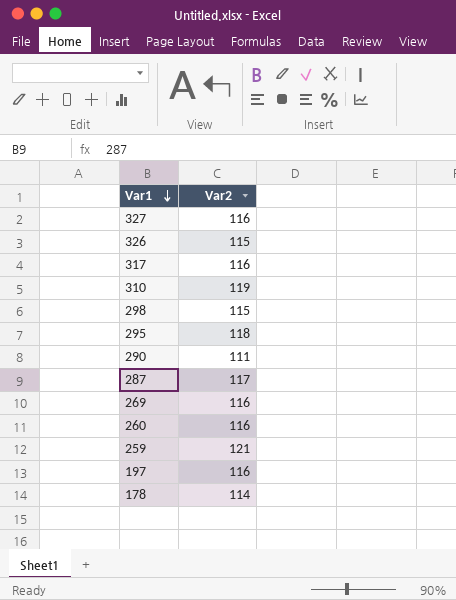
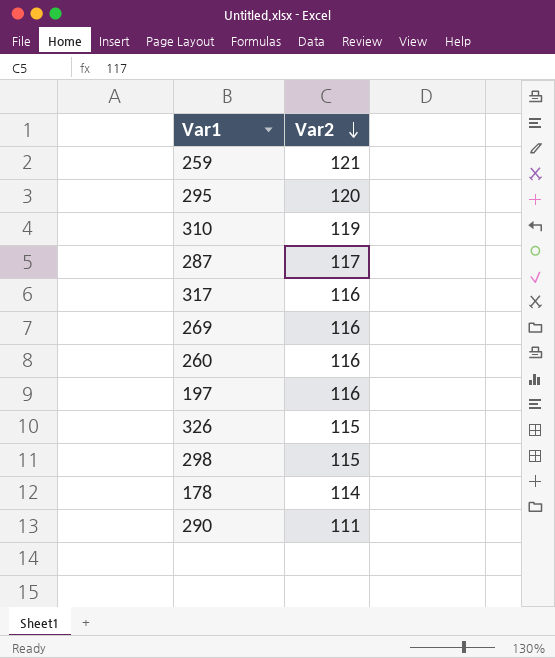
row order: Var1 descending -> Var2 descending
row 327: 116 -> none
295 | Var2: 118 -> 120

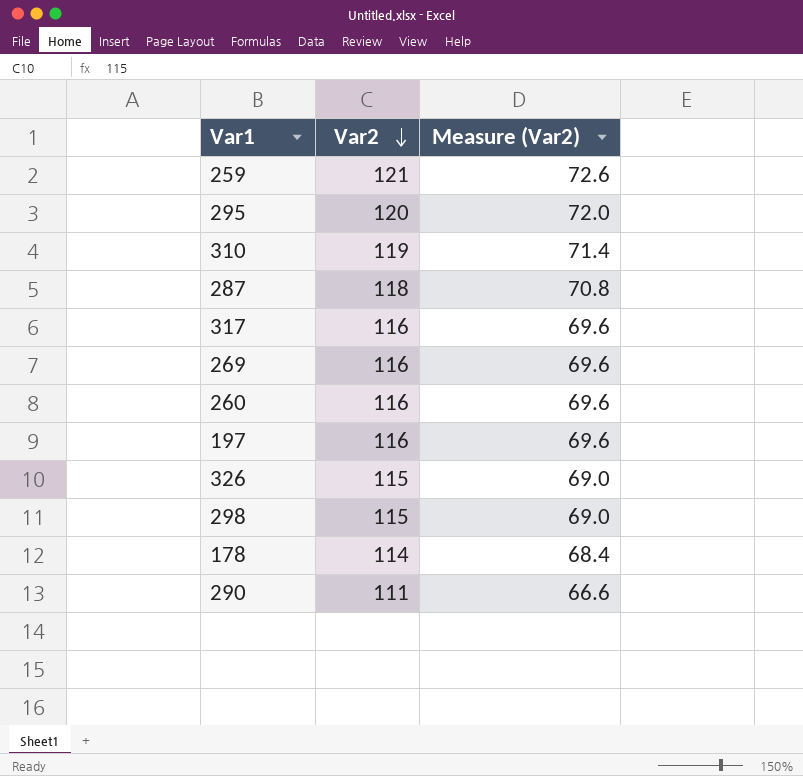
column Measure (Var2) | formula: none -> [Var2] * 0.6
287 | Var2: 117 -> 118

